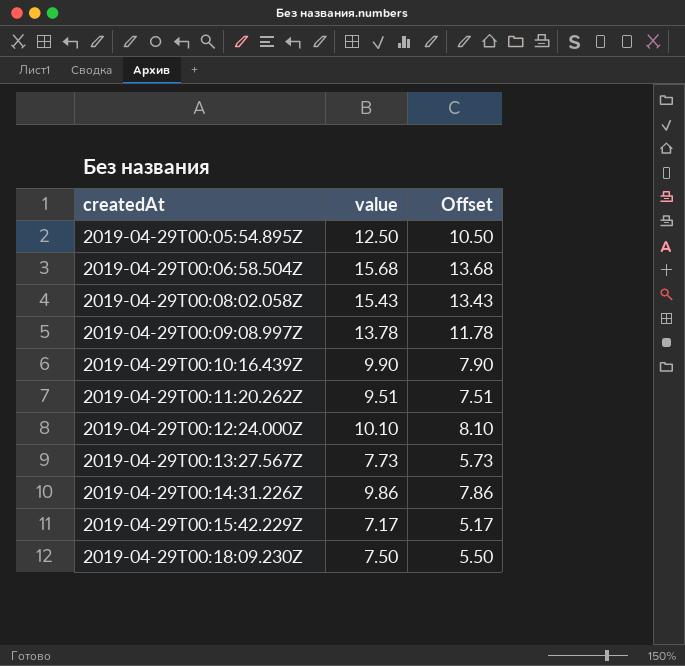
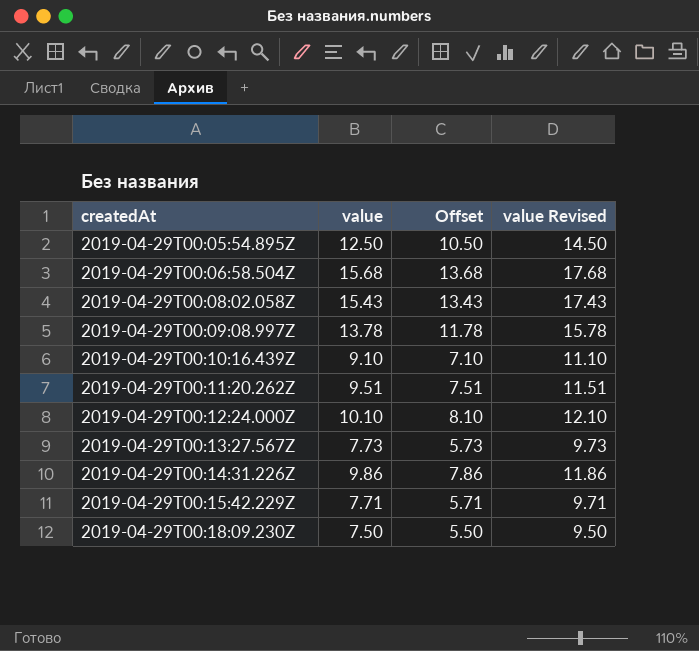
column value Revised | formula: none -> [value] + 2
2019-04-29T00:10:16.439Z | value: 9.90 -> 9.10
2019-04-29T00:10:16.439Z | Offset: 7.90 -> 7.10
2019-04-29T00:15:42.229Z | value: 7.17 -> 7.71
2019-04-29T00:15:42.229Z | Offset: 5.17 -> 5.71

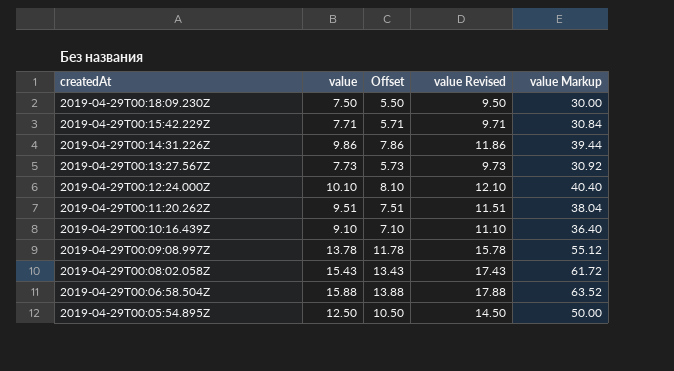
row order: createdAt ascending -> createdAt descending
column value Markup | formula: none -> [value] * 4
2019-04-29T00:06:58.504Z | value: 15.68 -> 15.88
2019-04-29T00:06:58.504Z | Offset: 13.68 -> 13.88
2019-04-29T00:06:58.504Z | value Revised: 17.68 -> 17.88

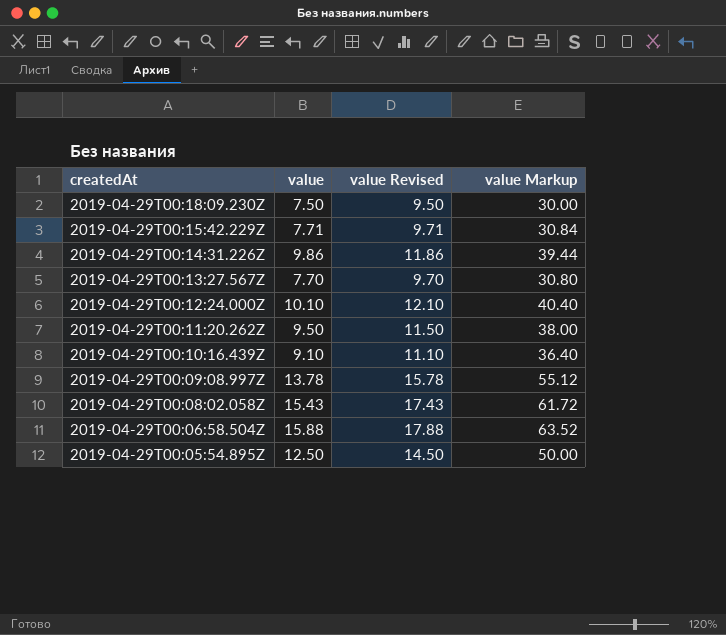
column Offset | formula: [value] - 2 -> none
2019-04-29T00:13:27.567Z | value: 7.73 -> 7.70
2019-04-29T00:13:27.567Z | value Revised: 9.73 -> 9.70
2019-04-29T00:13:27.567Z | value Markup: 30.92 -> 30.80
2019-04-29T00:11:20.262Z | value: 9.51 -> 9.50
2019-04-29T00:11:20.262Z | value Revised: 11.51 -> 11.50
2019-04-29T00:11:20.262Z | value Markup: 38.04 -> 38.00

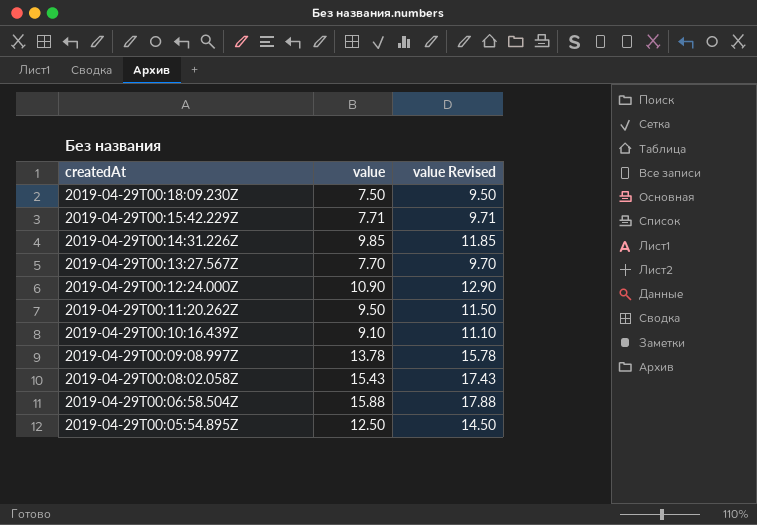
column value Markup | formula: [value] * 4 -> none
2019-04-29T00:14:31.226Z | value: 9.86 -> 9.85
2019-04-29T00:14:31.226Z | value Revised: 11.86 -> 11.85
2019-04-29T00:12:24.000Z | value: 10.10 -> 10.90
2019-04-29T00:12:24.000Z | value Revised: 12.10 -> 12.90

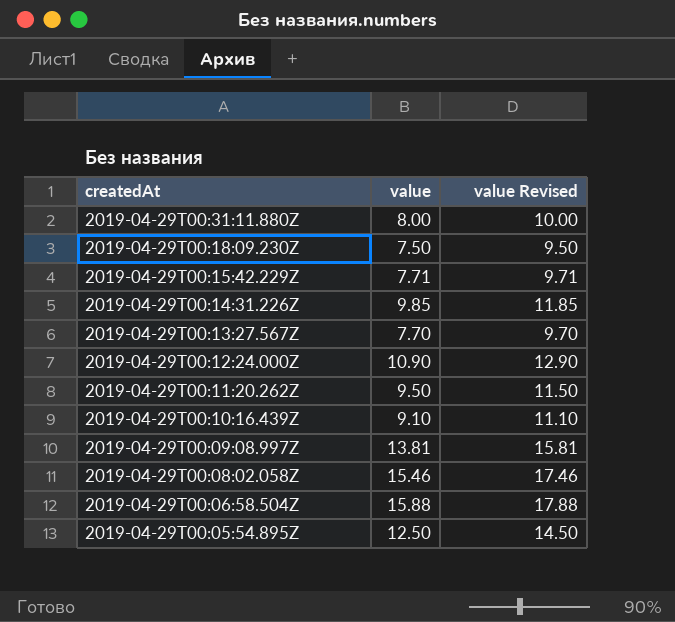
row 2019-04-29T00:31:11.880Z: none -> 8.00 | 10.00
2019-04-29T00:09:08.997Z | value: 13.78 -> 13.81
2019-04-29T00:09:08.997Z | value Revised: 15.78 -> 15.81
2019-04-29T00:08:02.058Z | value: 15.43 -> 15.46
2019-04-29T00:08:02.058Z | value Revised: 17.43 -> 17.46

